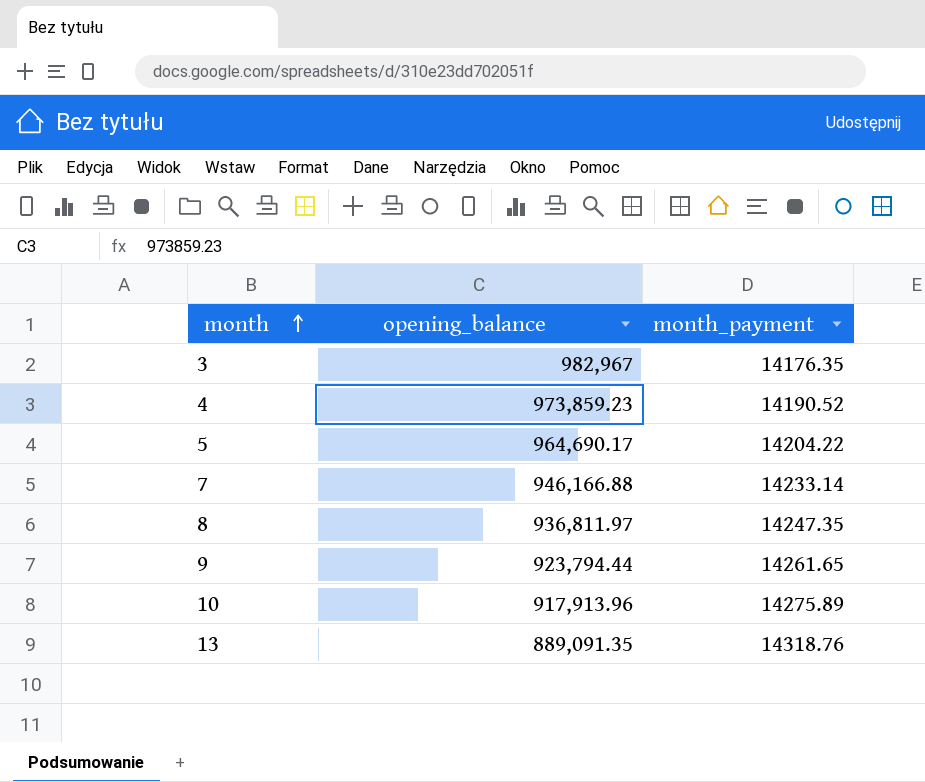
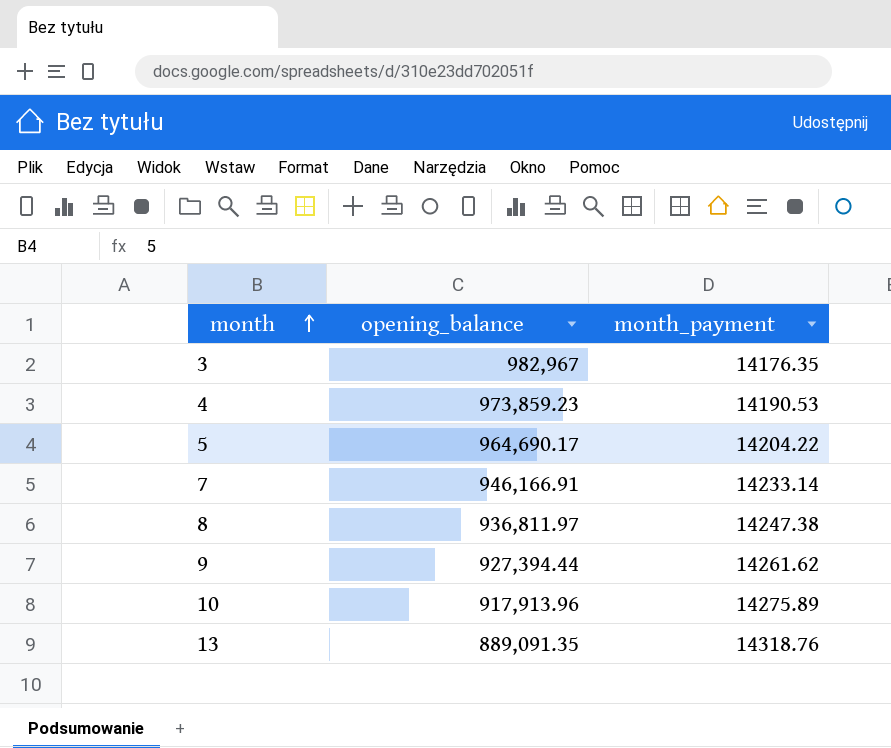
4 | month_payment: 14190.52 -> 14190.53
7 | opening_balance: 946,166.88 -> 946,166.91
8 | month_payment: 14247.35 -> 14247.38
9 | opening_balance: 923,794.44 -> 927,394.44
9 | month_payment: 14261.65 -> 14261.62

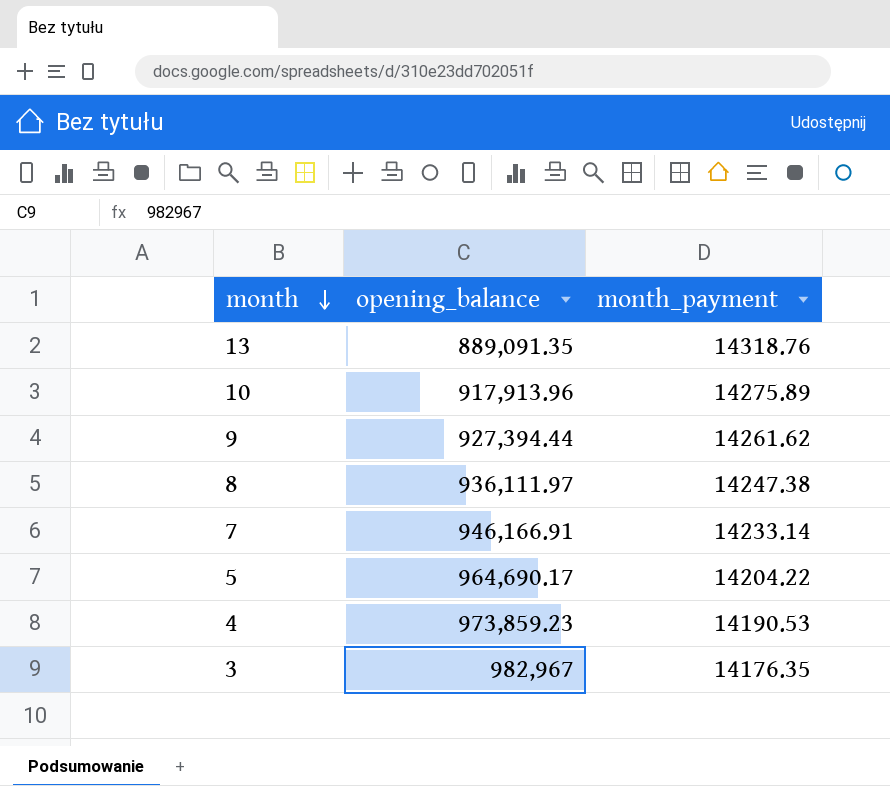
row order: month ascending -> month descending
8 | opening_balance: 936,811.97 -> 936,111.97

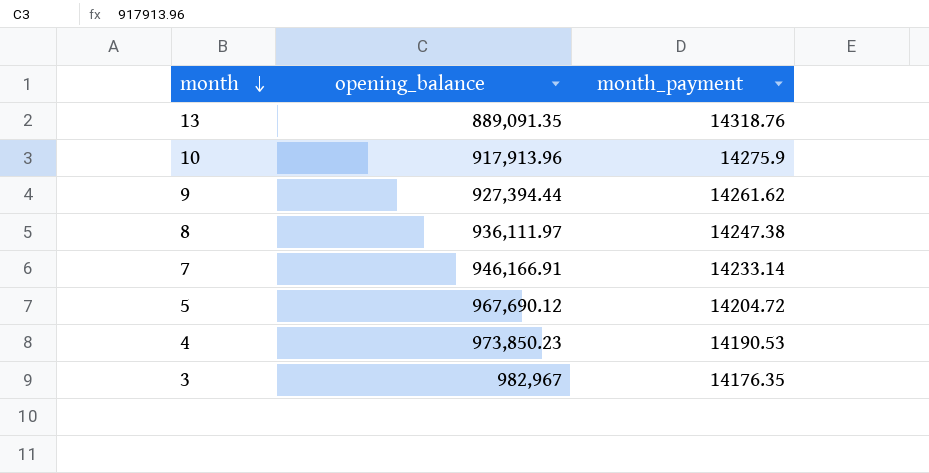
10 | month_payment: 14275.89 -> 14275.9
5 | opening_balance: 964,690.17 -> 967,690.12
5 | month_payment: 14204.22 -> 14204.72
4 | opening_balance: 973,859.23 -> 973,850.23

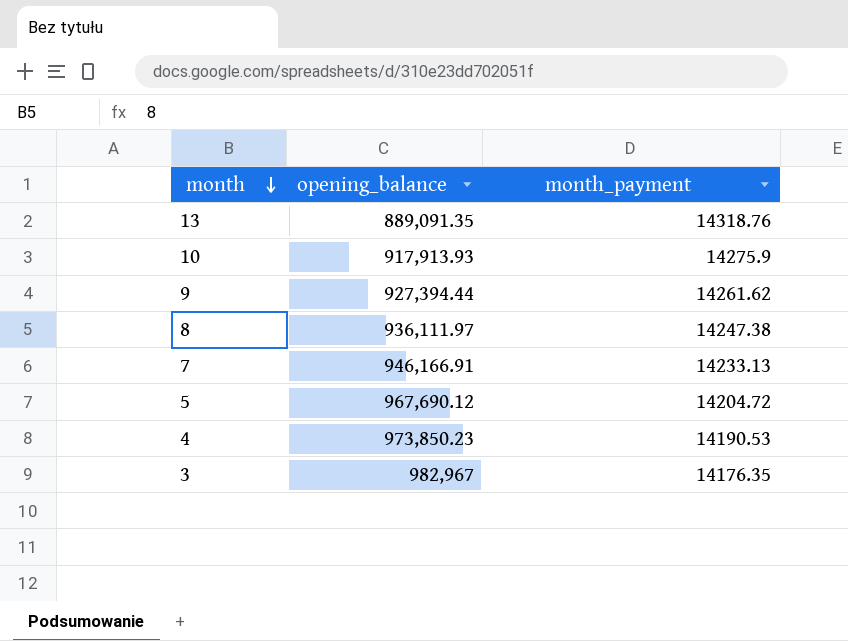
10 | opening_balance: 917,913.96 -> 917,913.93
7 | month_payment: 14233.14 -> 14233.13

